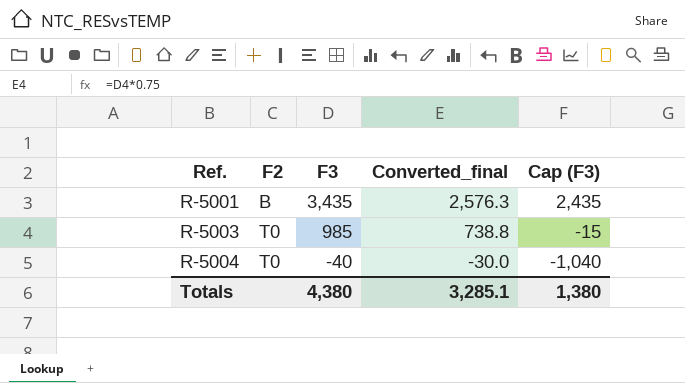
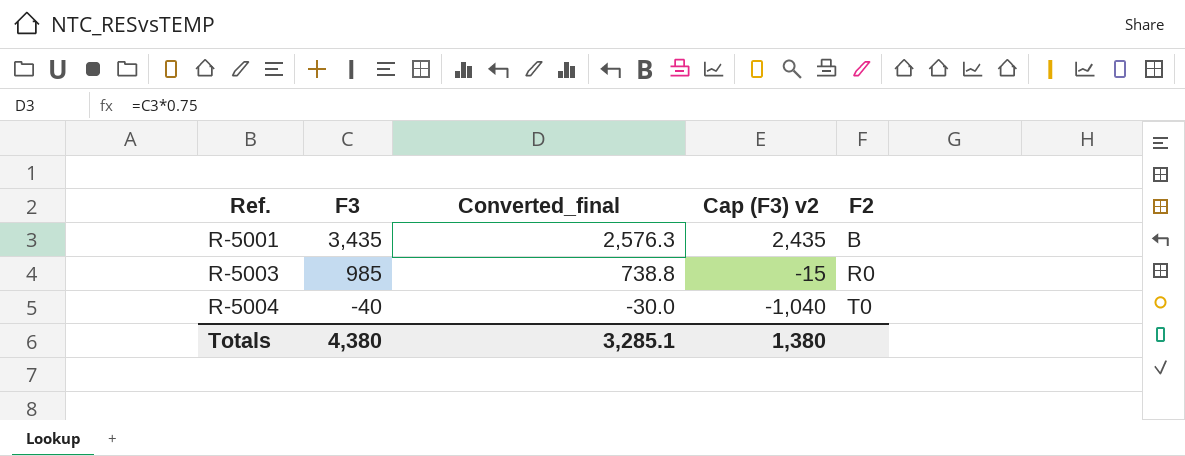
column name: Cap (F3) -> Cap (F3) v2
column F2 | position: 2 -> 5
R-5003 | F2: T0 -> R0

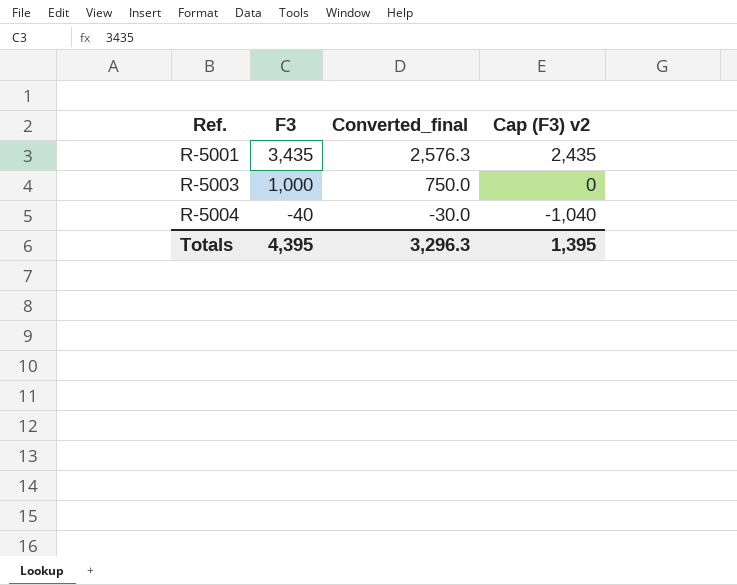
column F2 | position: 5 -> none
R-5003 | F3: 985 -> 1,000
R-5003 | Converted_final: 738.8 -> 750.0
R-5003 | Cap (F3) v2: -15 -> 0
Totals | F3: 4,380 -> 4,395
Totals | Converted_final: 3,285.1 -> 3,296.3
Totals | Cap (F3) v2: 1,380 -> 1,395

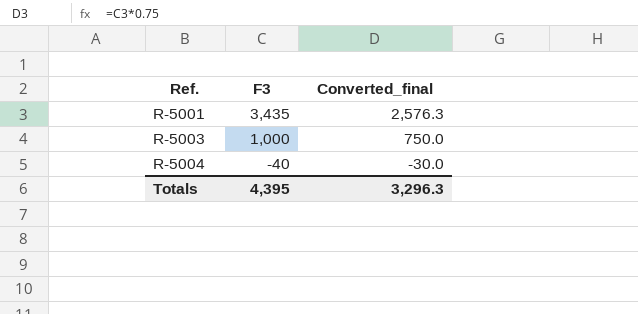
column Cap (F3) v2 | formula: [F3] - 1000 -> none

